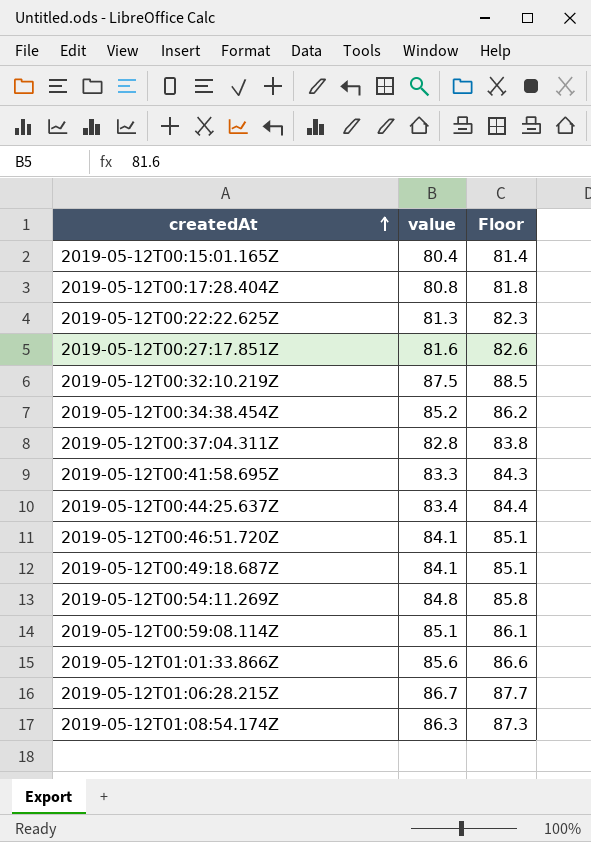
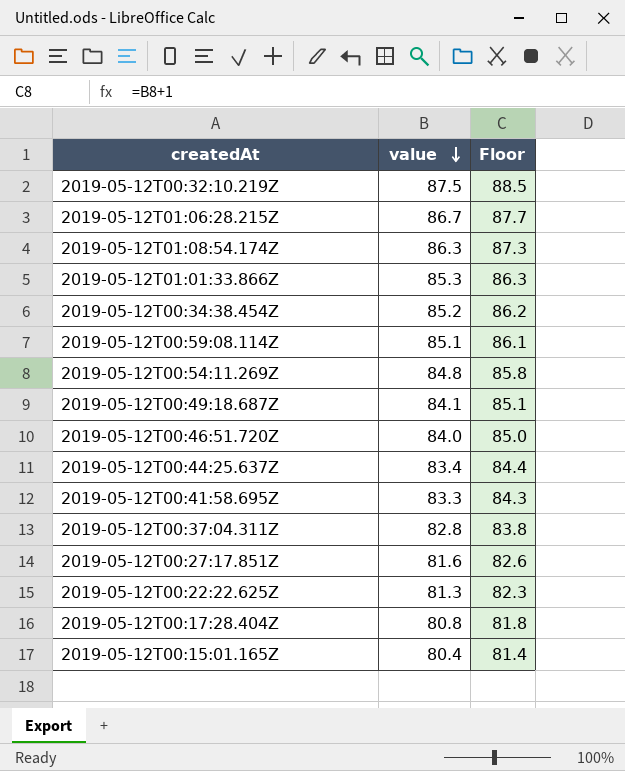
row order: createdAt ascending -> value descending
2019-05-12T01:01:33.866Z | value: 85.6 -> 85.3
2019-05-12T01:01:33.866Z | Floor: 86.6 -> 86.3
2019-05-12T00:46:51.720Z | value: 84.1 -> 84.0
2019-05-12T00:46:51.720Z | Floor: 85.1 -> 85.0

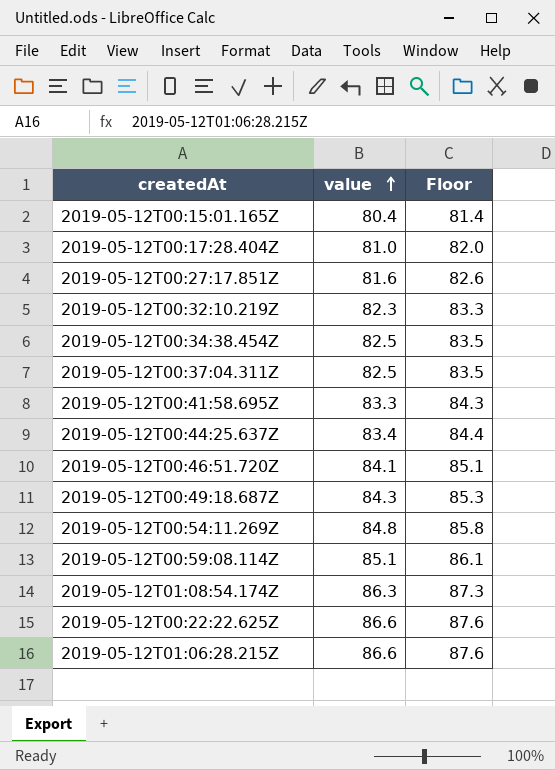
row order: value descending -> value ascending
row 2019-05-12T01:01:33.866Z: 85.3 | 86.3 -> none
2019-05-12T00:17:28.404Z | value: 80.8 -> 81.0
2019-05-12T00:17:28.404Z | Floor: 81.8 -> 82.0
2019-05-12T00:32:10.219Z | value: 87.5 -> 82.3
2019-05-12T00:32:10.219Z | Floor: 88.5 -> 83.3
2019-05-12T00:34:38.454Z | value: 85.2 -> 82.5
2019-05-12T00:34:38.454Z | Floor: 86.2 -> 83.5
2019-05-12T00:37:04.311Z | value: 82.8 -> 82.5
2019-05-12T00:37:04.311Z | Floor: 83.8 -> 83.5
2019-05-12T00:46:51.720Z | value: 84.0 -> 84.1
2019-05-12T00:46:51.720Z | Floor: 85.0 -> 85.1
2019-05-12T00:49:18.687Z | value: 84.1 -> 84.3
2019-05-12T00:49:18.687Z | Floor: 85.1 -> 85.3
2019-05-12T00:22:22.625Z | value: 81.3 -> 86.6
2019-05-12T00:22:22.625Z | Floor: 82.3 -> 87.6
2019-05-12T01:06:28.215Z | value: 86.7 -> 86.6
2019-05-12T01:06:28.215Z | Floor: 87.7 -> 87.6

